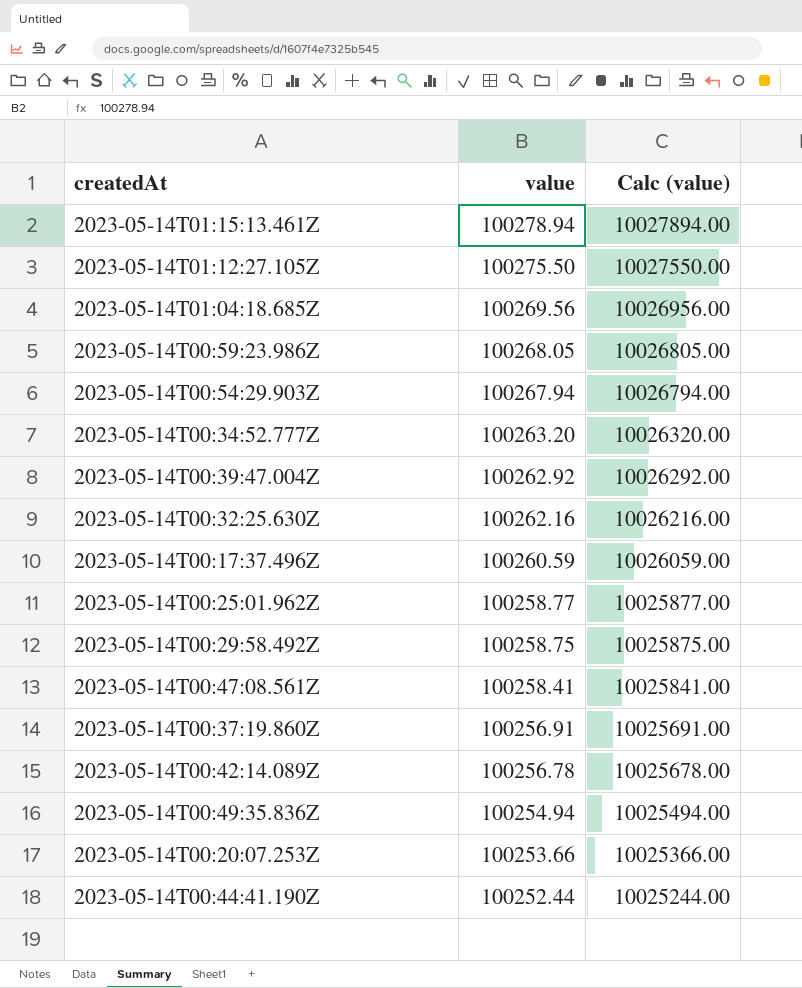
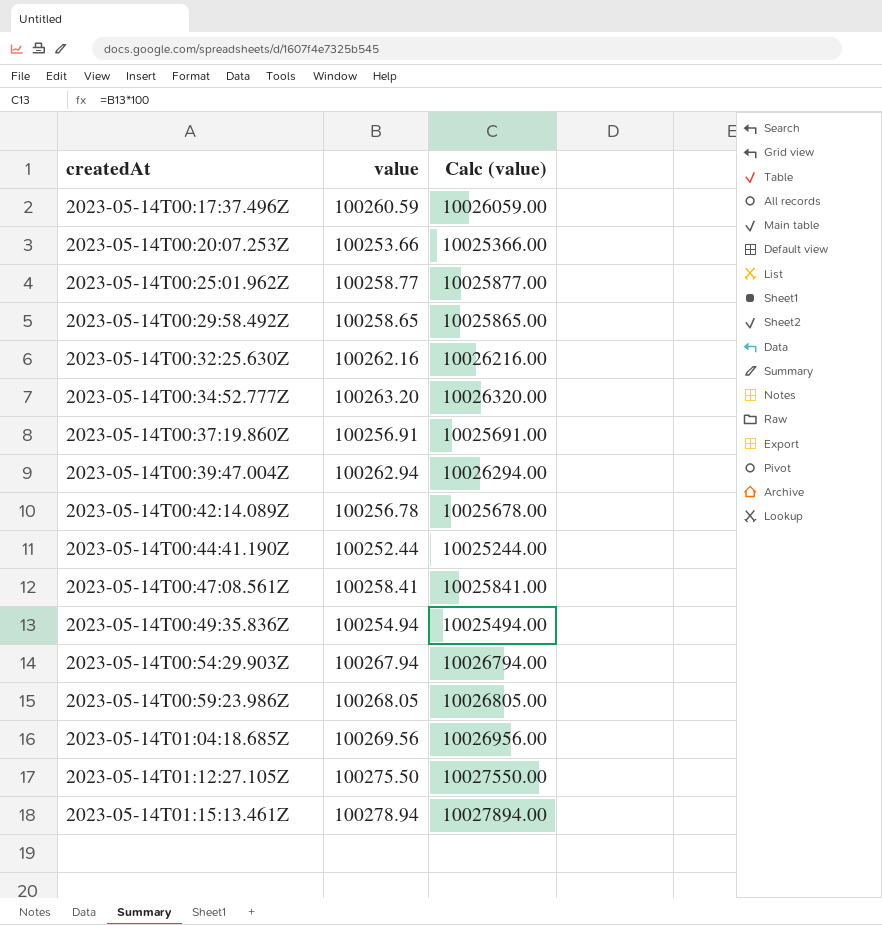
row order: value descending -> createdAt ascending
2023-05-14T00:29:58.492Z | value: 100258.75 -> 100258.65
2023-05-14T00:29:58.492Z | Calc (value): 10025875.00 -> 10025865.00
2023-05-14T00:39:47.004Z | value: 100262.92 -> 100262.94
2023-05-14T00:39:47.004Z | Calc (value): 10026292.00 -> 10026294.00

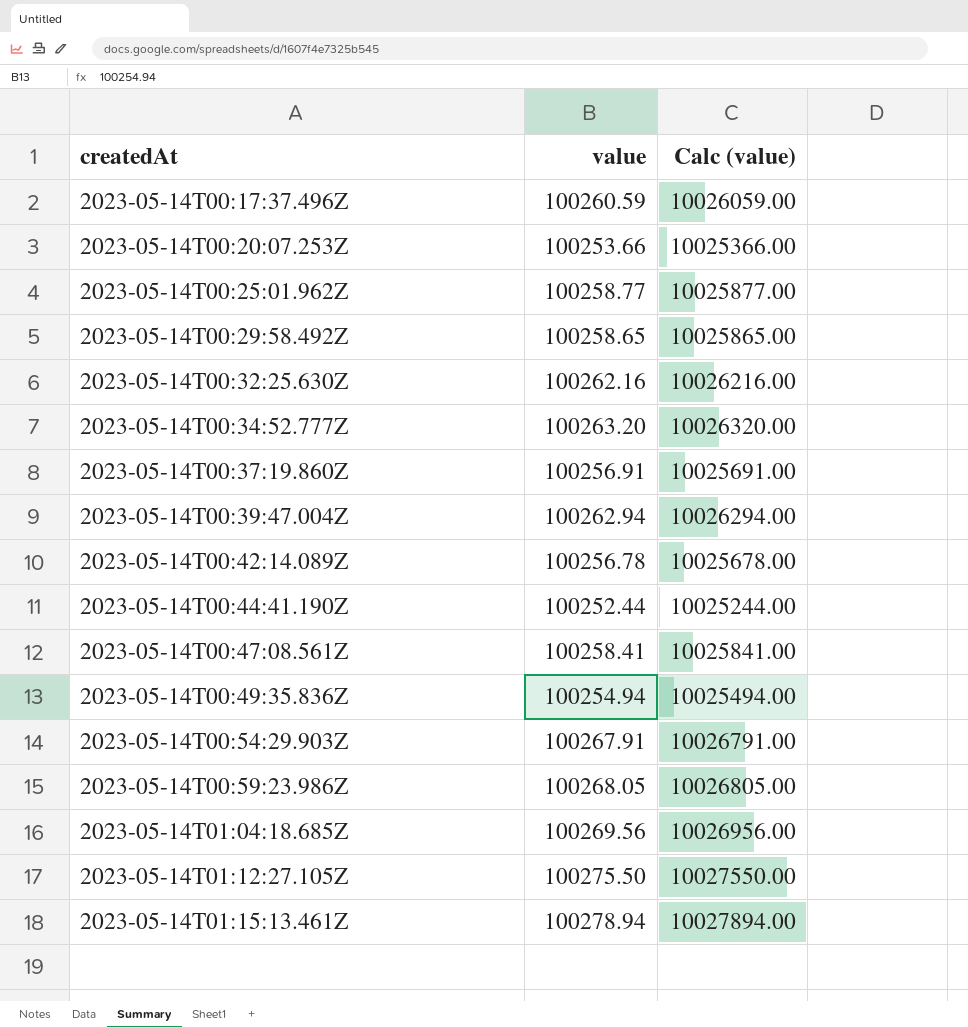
2023-05-14T00:54:29.903Z | value: 100267.94 -> 100267.91
2023-05-14T00:54:29.903Z | Calc (value): 10026794.00 -> 10026791.00

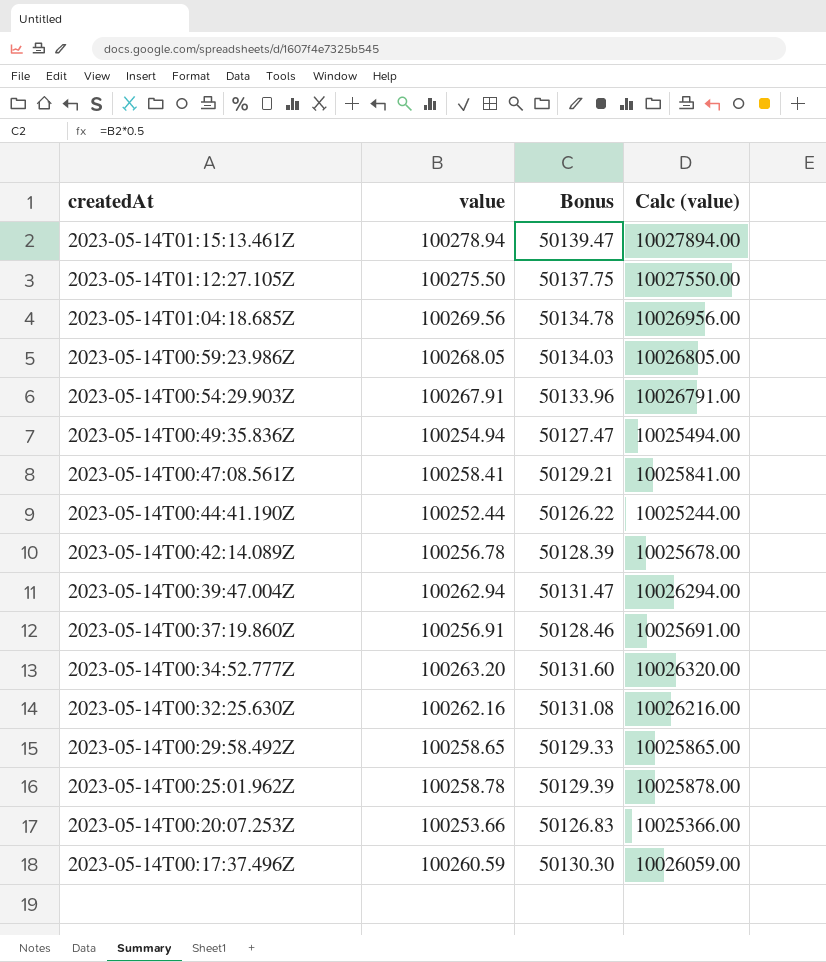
row order: createdAt ascending -> createdAt descending
column Bonus | formula: none -> [value] * 0.5
2023-05-14T00:25:01.962Z | value: 100258.77 -> 100258.78
2023-05-14T00:25:01.962Z | Calc (value): 10025877.00 -> 10025878.00

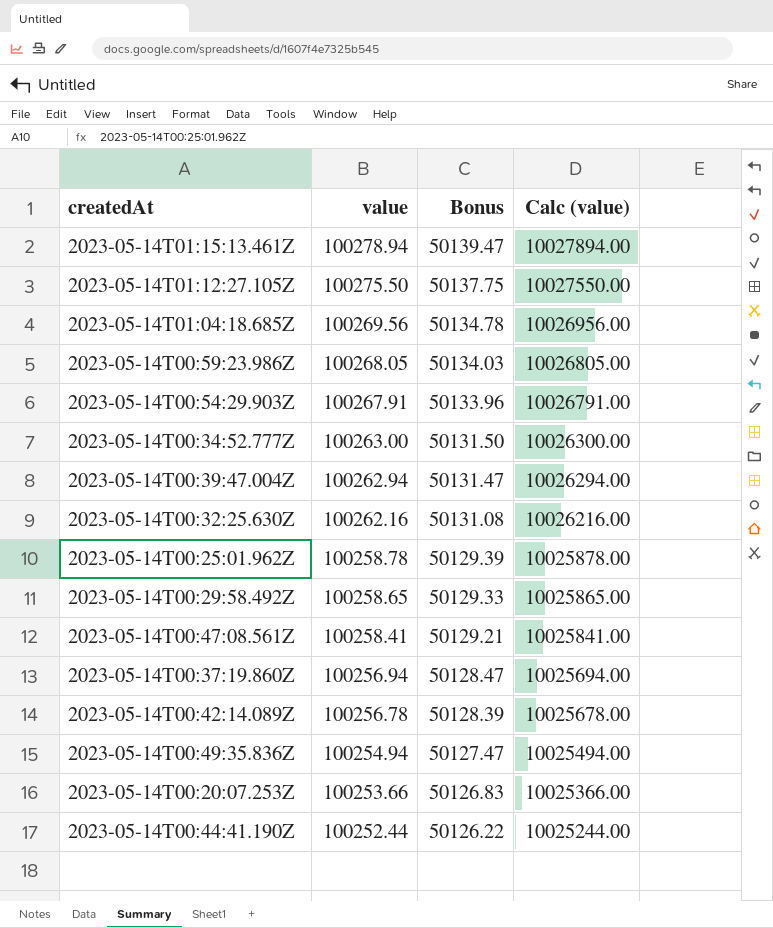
row order: createdAt descending -> value descending
row 2023-05-14T00:17:37.496Z: 100260.59 | 50130.30 | 10026059.00 -> none
2023-05-14T00:34:52.777Z | value: 100263.20 -> 100263.00
2023-05-14T00:34:52.777Z | Bonus: 50131.60 -> 50131.50
2023-05-14T00:34:52.777Z | Calc (value): 10026320.00 -> 10026300.00
2023-05-14T00:37:19.860Z | value: 100256.91 -> 100256.94
2023-05-14T00:37:19.860Z | Bonus: 50128.46 -> 50128.47
2023-05-14T00:37:19.860Z | Calc (value): 10025691.00 -> 10025694.00

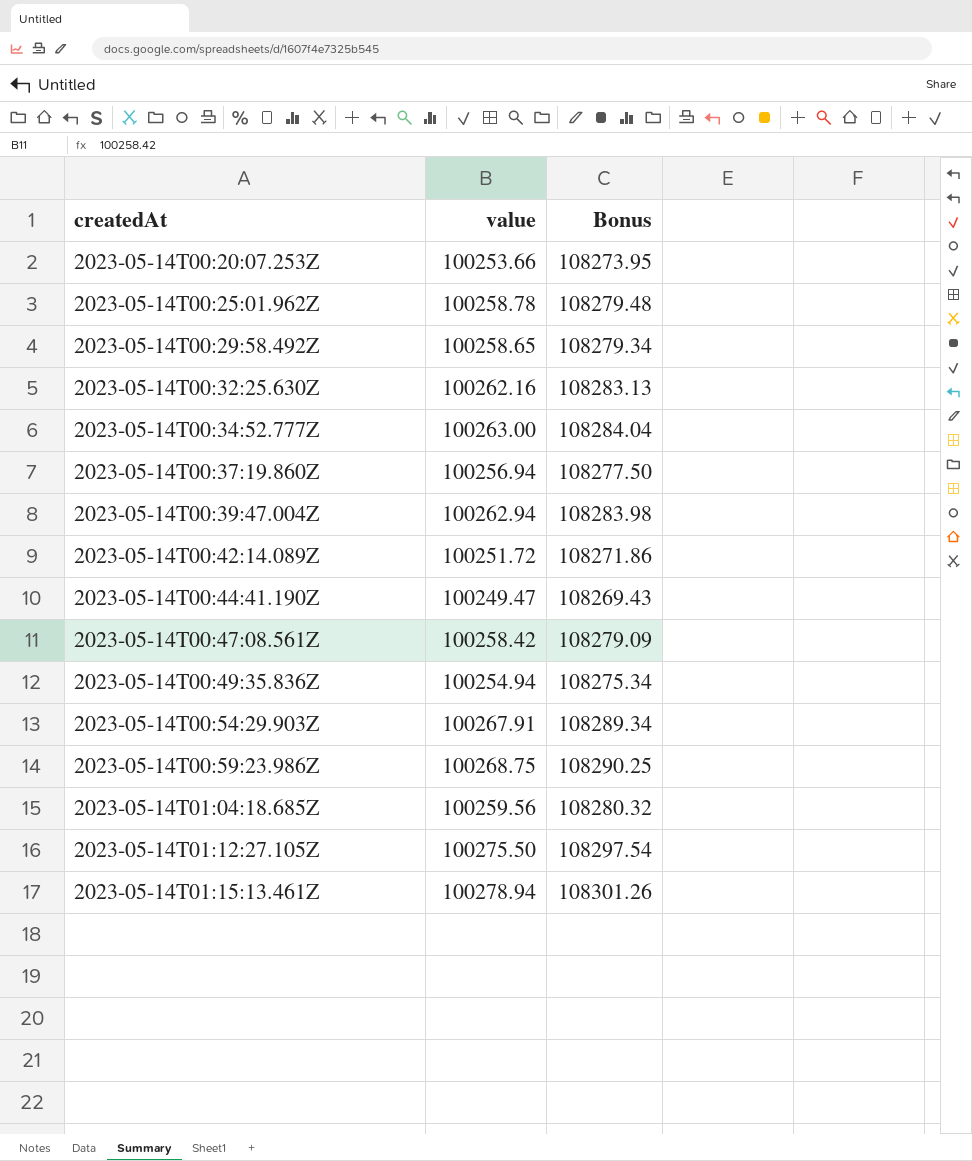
row order: value descending -> createdAt ascending
column Calc (value) | formula: [value] * 100 -> none
column Bonus | formula: [value] * 0.5 -> [value] * 1.08
2023-05-14T00:42:14.089Z | value: 100256.78 -> 100251.72
2023-05-14T00:44:41.190Z | value: 100252.44 -> 100249.47
2023-05-14T00:47:08.561Z | value: 100258.41 -> 100258.42
2023-05-14T00:59:23.986Z | value: 100268.05 -> 100268.75
2023-05-14T01:04:18.685Z | value: 100269.56 -> 100259.56

